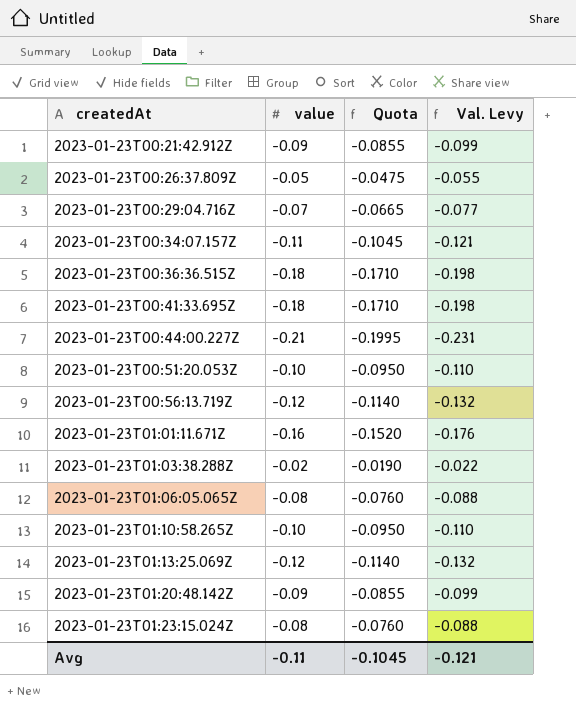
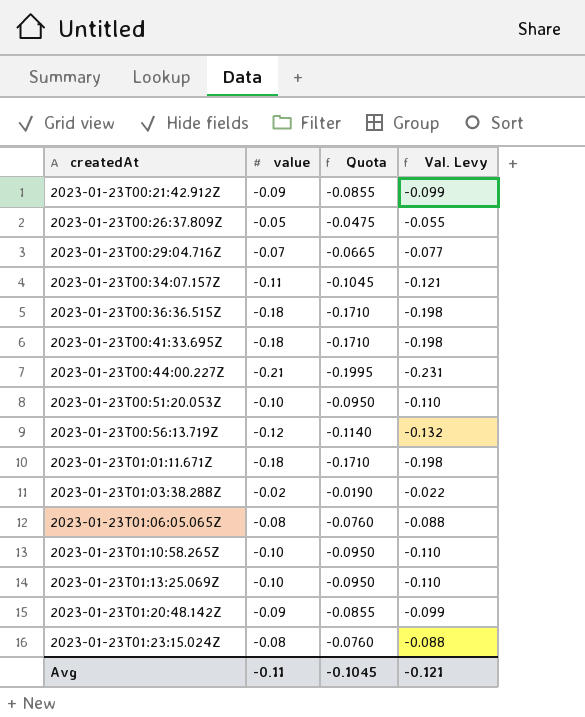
2023-01-23T01:01:11.671Z | value: -0.16 -> -0.18
2023-01-23T01:01:11.671Z | Quota: -0.1520 -> -0.1710
2023-01-23T01:01:11.671Z | Val. Levy: -0.176 -> -0.198
2023-01-23T01:13:25.069Z | value: -0.12 -> -0.10
2023-01-23T01:13:25.069Z | Quota: -0.1140 -> -0.0950
2023-01-23T01:13:25.069Z | Val. Levy: -0.132 -> -0.110

